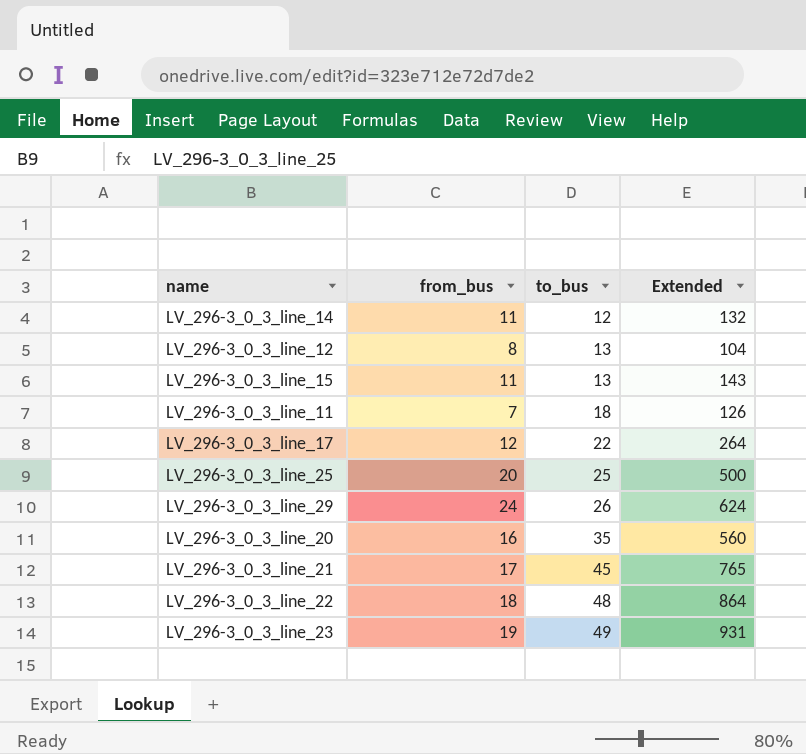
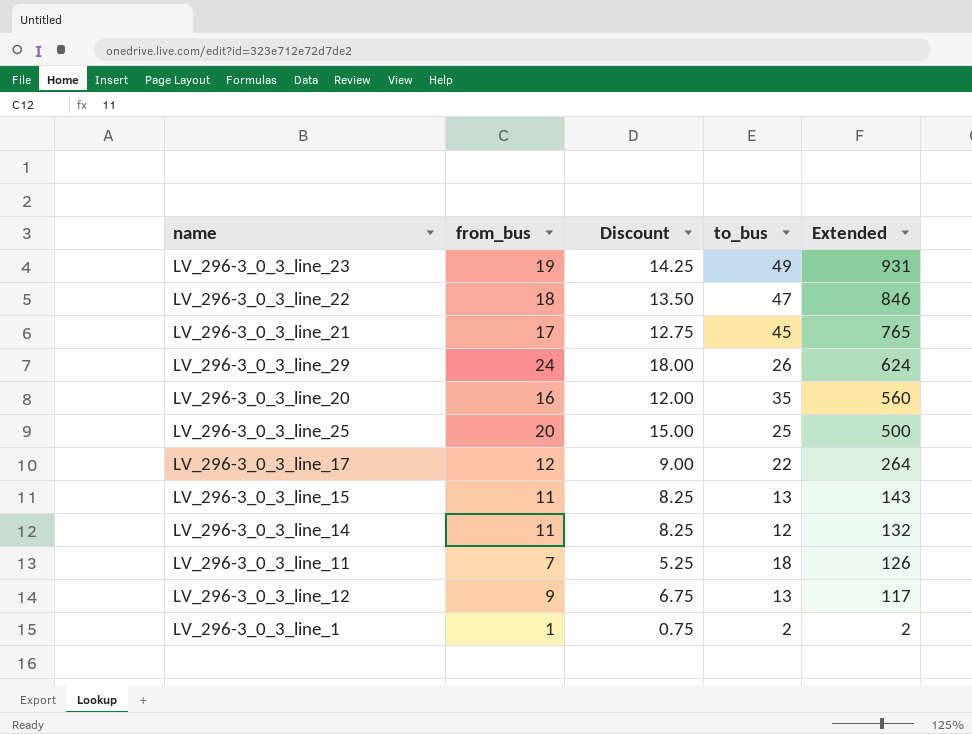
row order: to_bus ascending -> Extended descending
column Discount | formula: none -> [from_bus] * 0.75
LV_296-3_0_3_line_22 | to_bus: 48 -> 47
LV_296-3_0_3_line_22 | Extended: 864 -> 846
LV_296-3_0_3_line_12 | from_bus: 8 -> 9
LV_296-3_0_3_line_12 | Extended: 104 -> 117
row LV_296-3_0_3_line_1: none -> 1 | 0.75 | 2 | 2

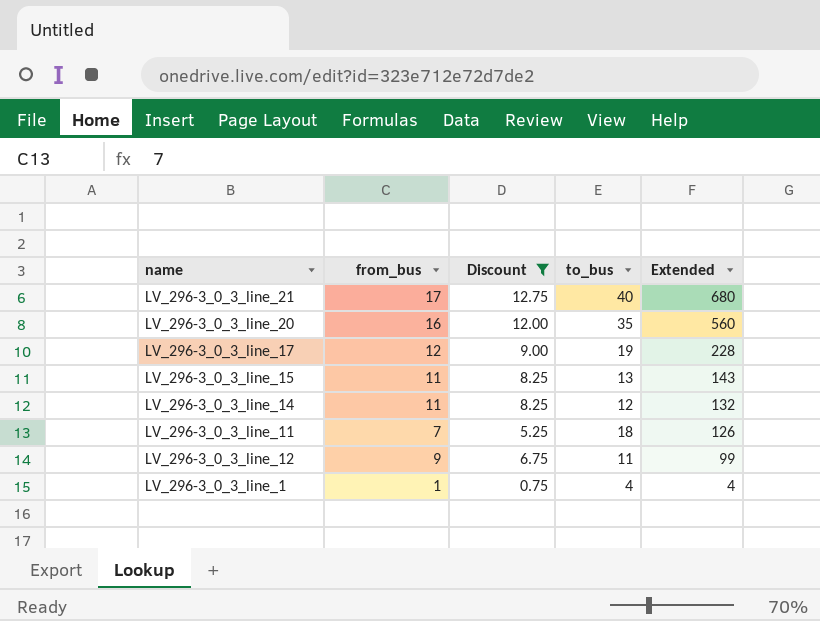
filter: none -> Discount <= 12.75
LV_296-3_0_3_line_21 | to_bus: 45 -> 40
LV_296-3_0_3_line_21 | Extended: 765 -> 680
LV_296-3_0_3_line_17 | to_bus: 22 -> 19
LV_296-3_0_3_line_17 | Extended: 264 -> 228
LV_296-3_0_3_line_12 | to_bus: 13 -> 11
LV_296-3_0_3_line_12 | Extended: 117 -> 99
LV_296-3_0_3_line_1 | to_bus: 2 -> 4
LV_296-3_0_3_line_1 | Extended: 2 -> 4

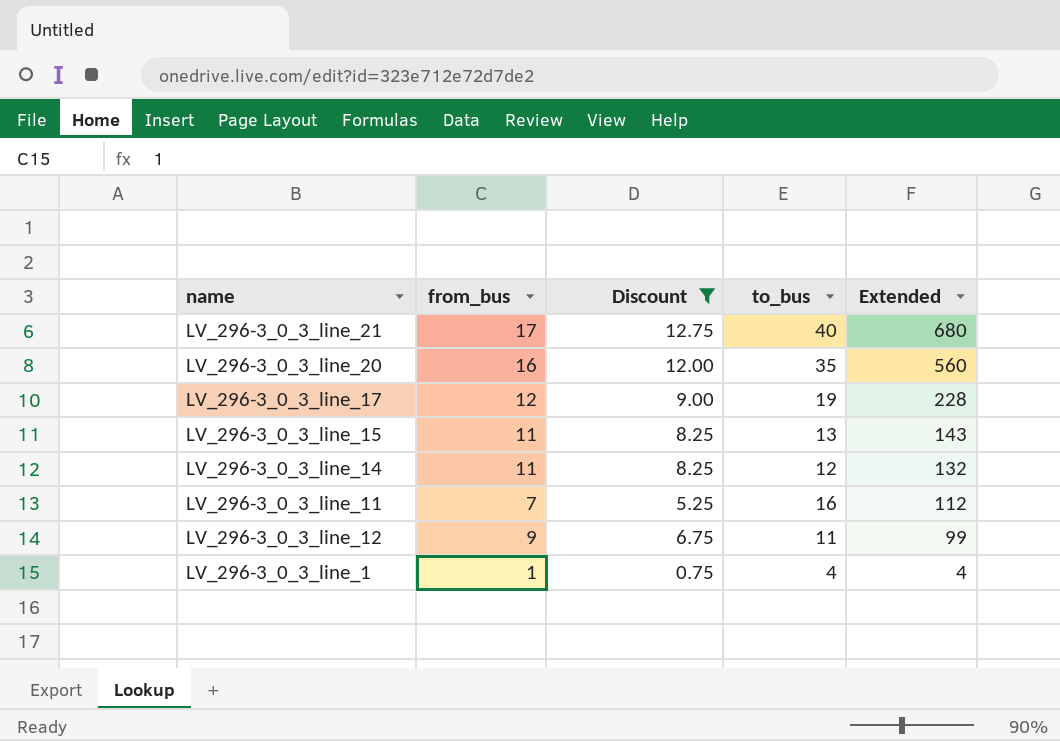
LV_296-3_0_3_line_11 | to_bus: 18 -> 16
LV_296-3_0_3_line_11 | Extended: 126 -> 112

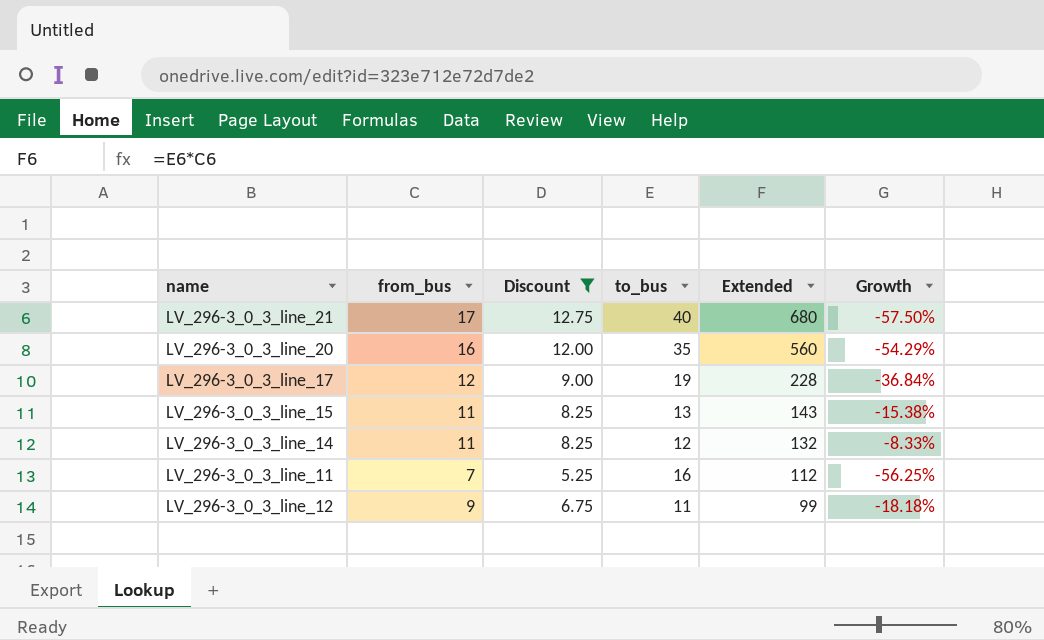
column Growth | formula: none -> ([from_bus] - [to_bus]) / [to_bus]
row LV_296-3_0_3_line_1: 1 | 0.75 | 4 | 4 -> none

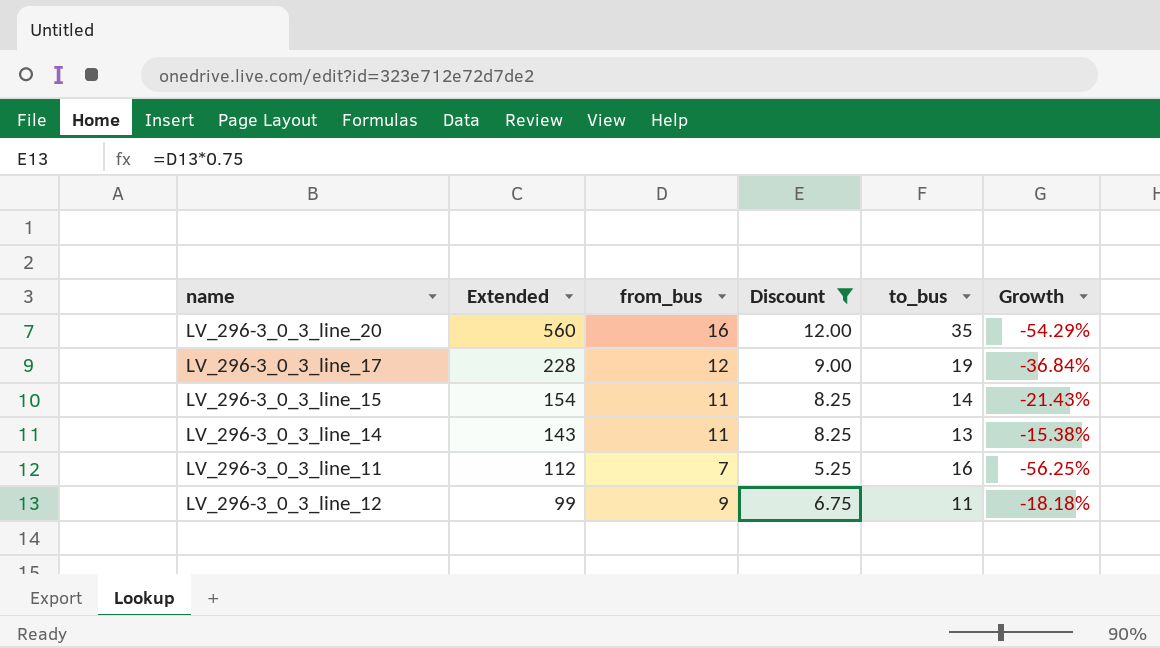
column Extended | position: 5 -> 2
row LV_296-3_0_3_line_21: 17 | 12.75 | 40 | 680 | -57.50% -> none
LV_296-3_0_3_line_15 | Extended: 143 -> 154
LV_296-3_0_3_line_15 | to_bus: 13 -> 14
LV_296-3_0_3_line_15 | Growth: -15.38% -> -21.43%
LV_296-3_0_3_line_14 | Extended: 132 -> 143
LV_296-3_0_3_line_14 | to_bus: 12 -> 13
LV_296-3_0_3_line_14 | Growth: -8.33% -> -15.38%

